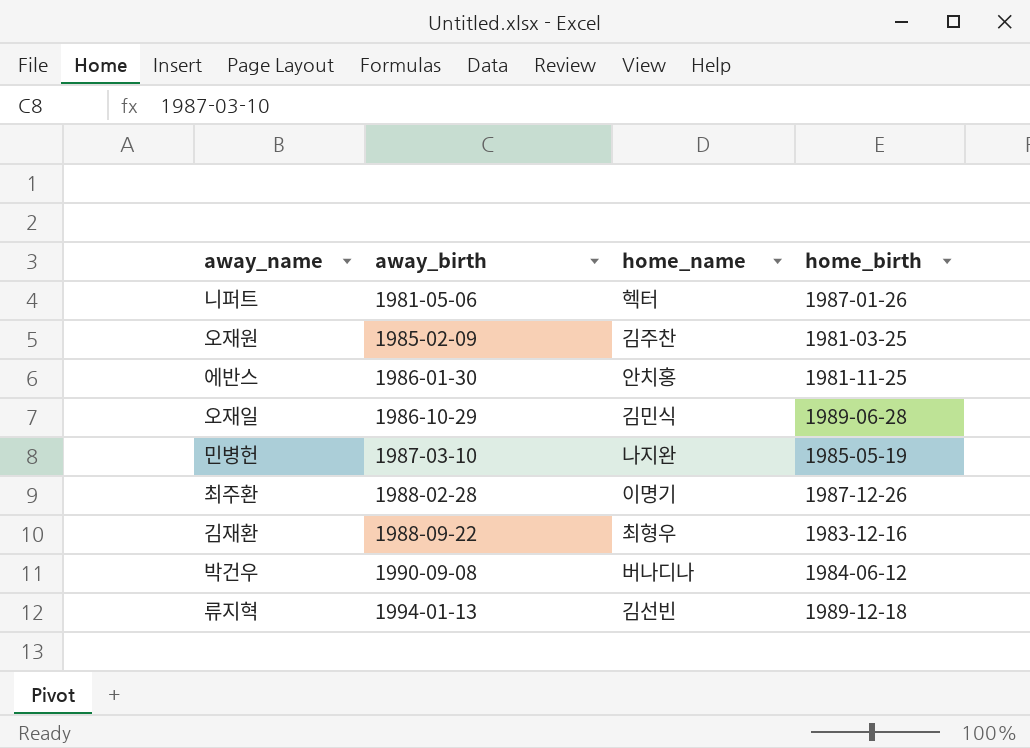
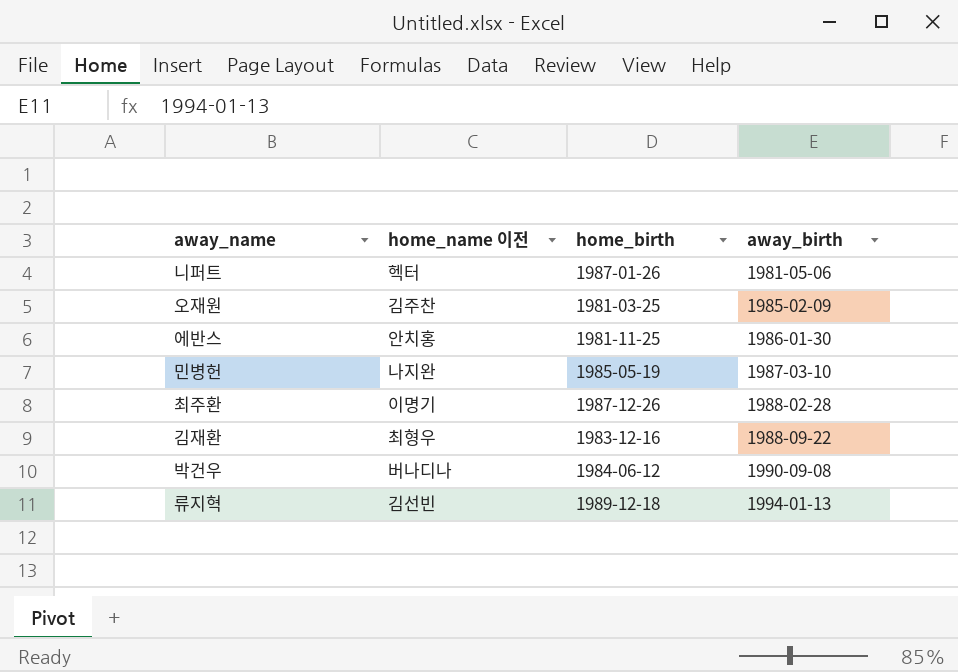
column name: home_name -> home_name 이전
column away_birth | position: 2 -> 4
row 오재일: 1986-10-29 | 김민식 | 1989-06-28 -> none

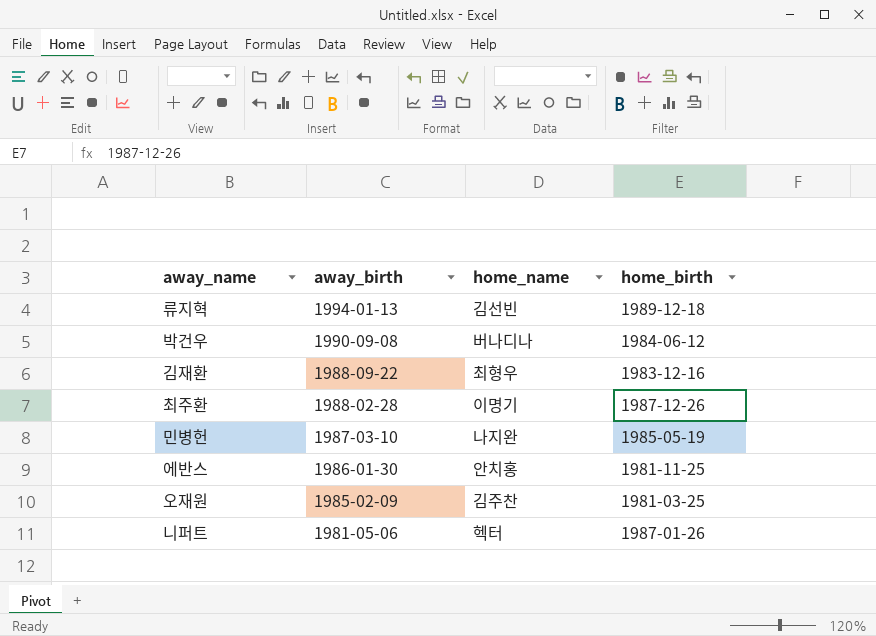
row order: away_birth ascending -> away_birth descending
column away_birth | position: 4 -> 2
column name: home_name 이전 -> home_name

